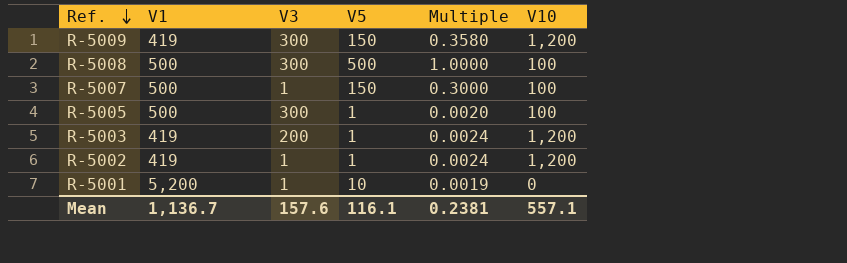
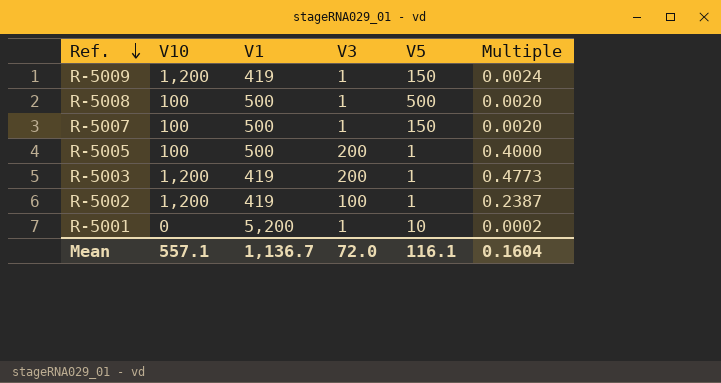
column V10 | position: 6 -> 2
column Multiple | formula: [V5] / [V1] -> [V3] / [V1]
R-5009 | V3: 300 -> 1
R-5008 | V3: 300 -> 1
R-5005 | V3: 300 -> 200
R-5002 | V3: 1 -> 100
Mean | V3: 157.6 -> 72.0
Mean | Multiple: 0.2381 -> 0.1604

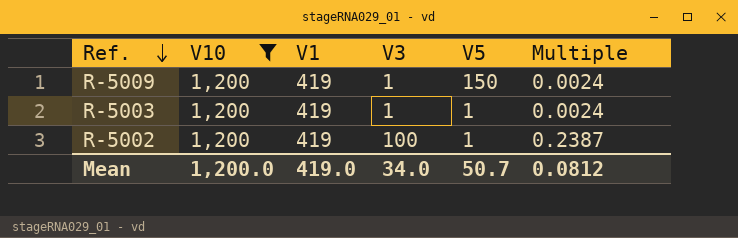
filter: none -> V10 = 1,200
R-5003 | V3: 200 -> 1
R-5003 | Multiple: 0.4773 -> 0.0024
Mean | V10: 557.1 -> 1,200.0
Mean | V1: 1,136.7 -> 419.0
Mean | V3: 72.0 -> 34.0
Mean | V5: 116.1 -> 50.7
Mean | Multiple: 0.1604 -> 0.0812

